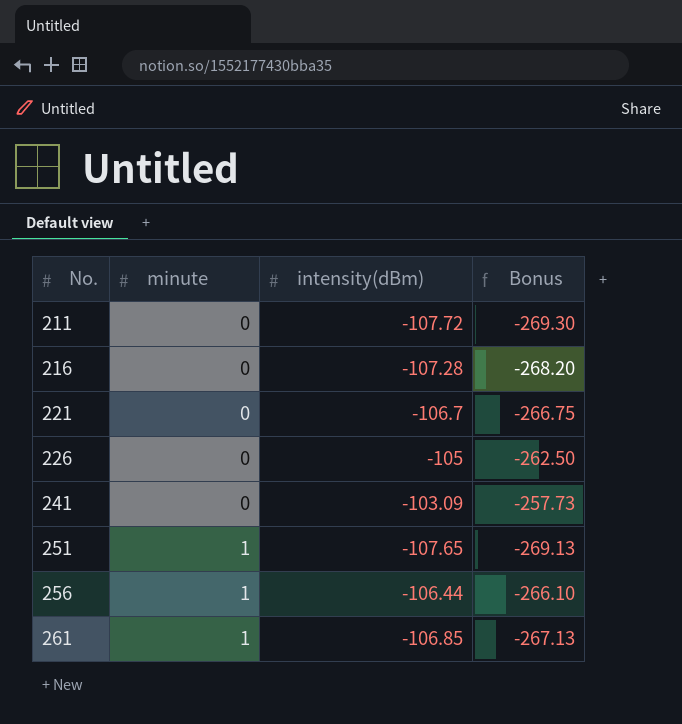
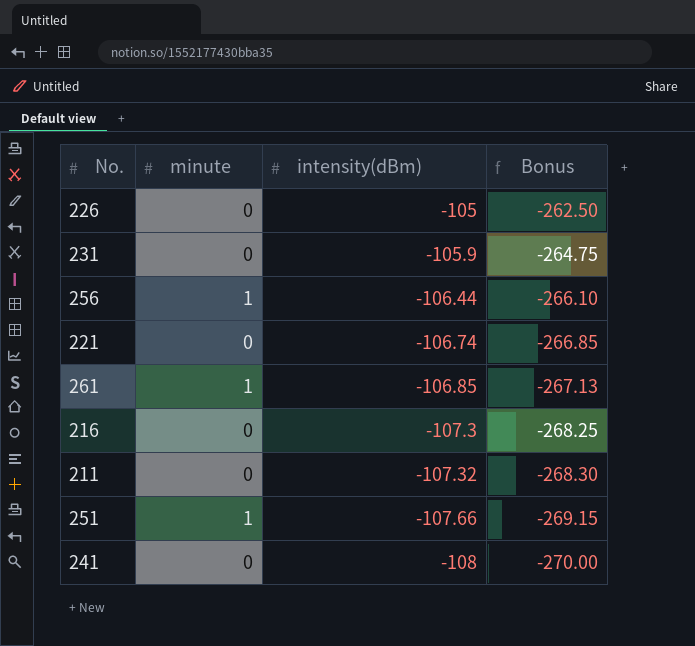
row order: No. ascending -> intensity(dBm) descending
row 231: none -> 0 | -105.9 | -264.75
221 | intensity(dBm): -106.7 -> -106.74
221 | Bonus: -266.75 -> -266.85
216 | intensity(dBm): -107.28 -> -107.3
216 | Bonus: -268.20 -> -268.25
211 | intensity(dBm): -107.72 -> -107.32
211 | Bonus: -269.30 -> -268.30
251 | intensity(dBm): -107.65 -> -107.66
251 | Bonus: -269.13 -> -269.15
241 | intensity(dBm): -103.09 -> -108
241 | Bonus: -257.73 -> -270.00

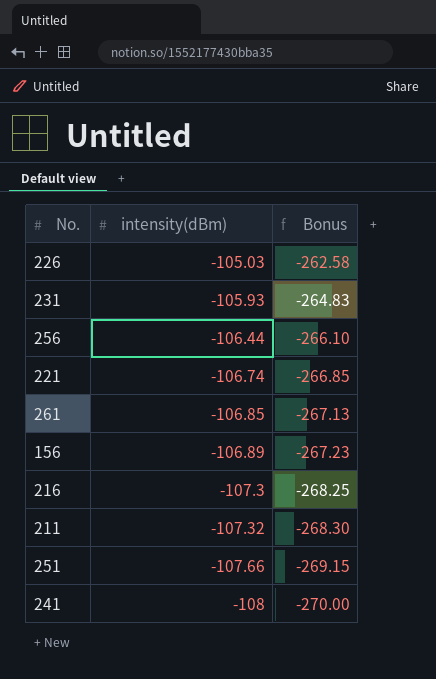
column minute | position: 2 -> none
226 | intensity(dBm): -105 -> -105.03
226 | Bonus: -262.50 -> -262.58
231 | intensity(dBm): -105.9 -> -105.93
231 | Bonus: -264.75 -> -264.83
row 156: none -> -106.89 | -267.23

